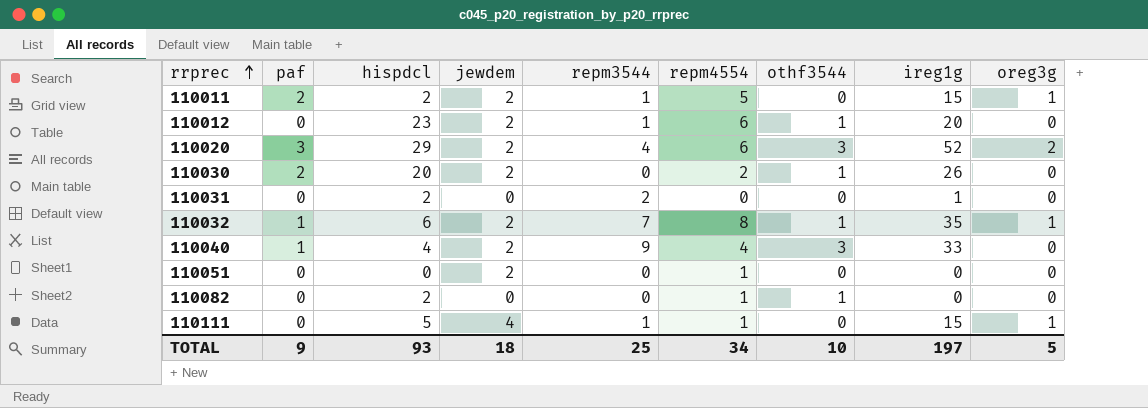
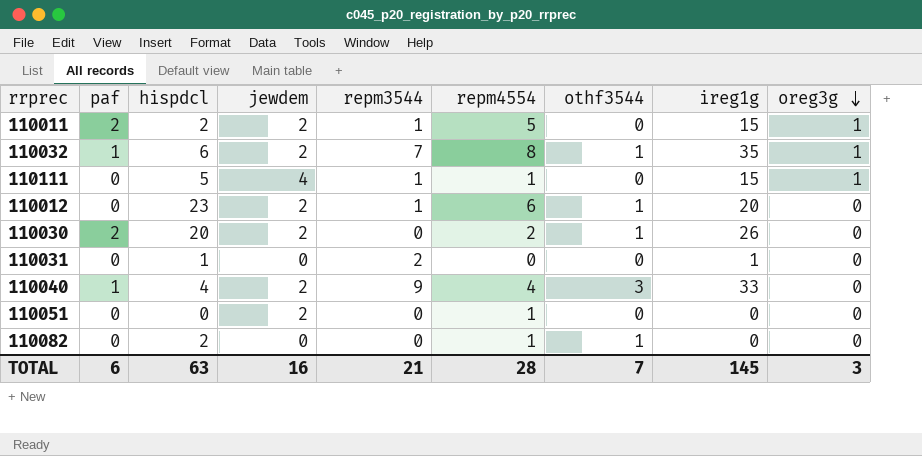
row order: rrprec ascending -> oreg3g descending
row 110020: 3 | 29 | 2 | 4 | 6 | 3 | 52 | 2 -> none
110031 | hispdcl: 2 -> 1
TOTAL | paf: 9 -> 6
TOTAL | hispdcl: 93 -> 63
TOTAL | jewdem: 18 -> 16
TOTAL | repm3544: 25 -> 21
TOTAL | repm4554: 34 -> 28
TOTAL | othf3544: 10 -> 7
TOTAL | ireg1g: 197 -> 145
TOTAL | oreg3g: 5 -> 3

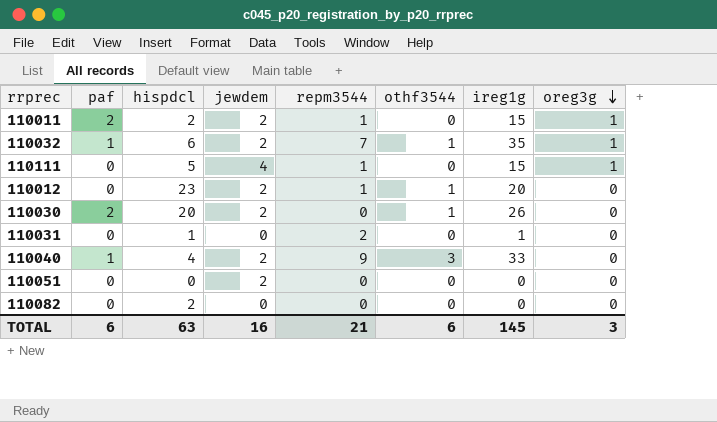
column repm4554 | position: 6 -> none
110082 | othf3544: 1 -> 0
TOTAL | othf3544: 7 -> 6

